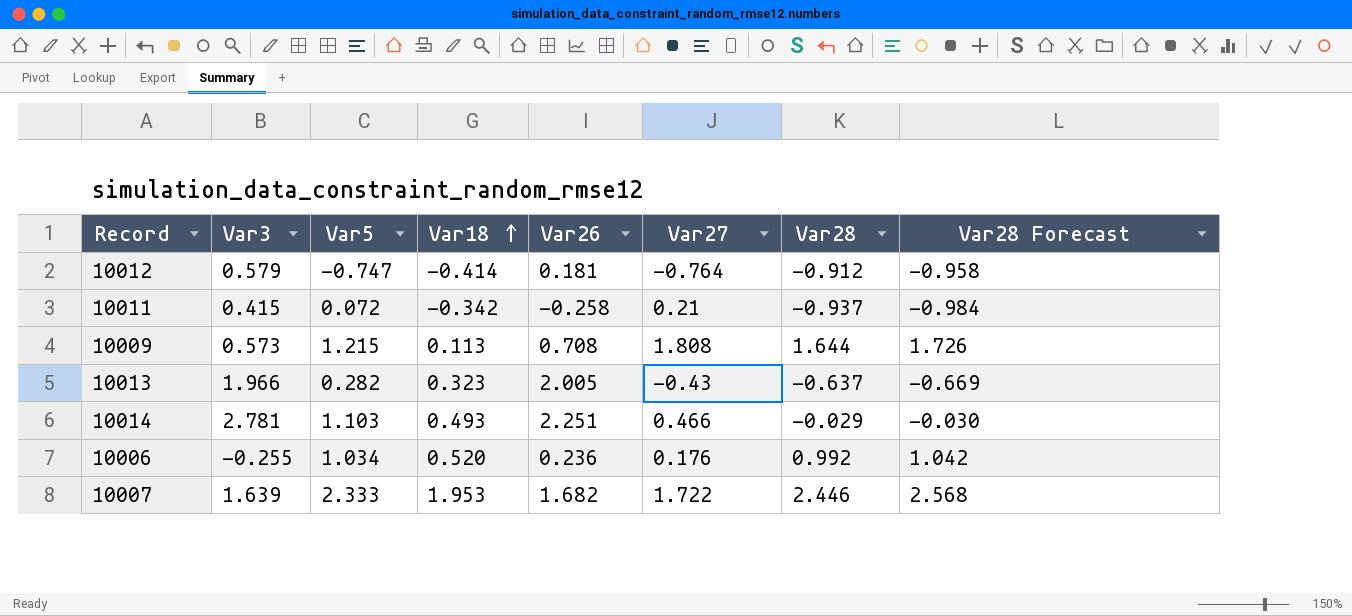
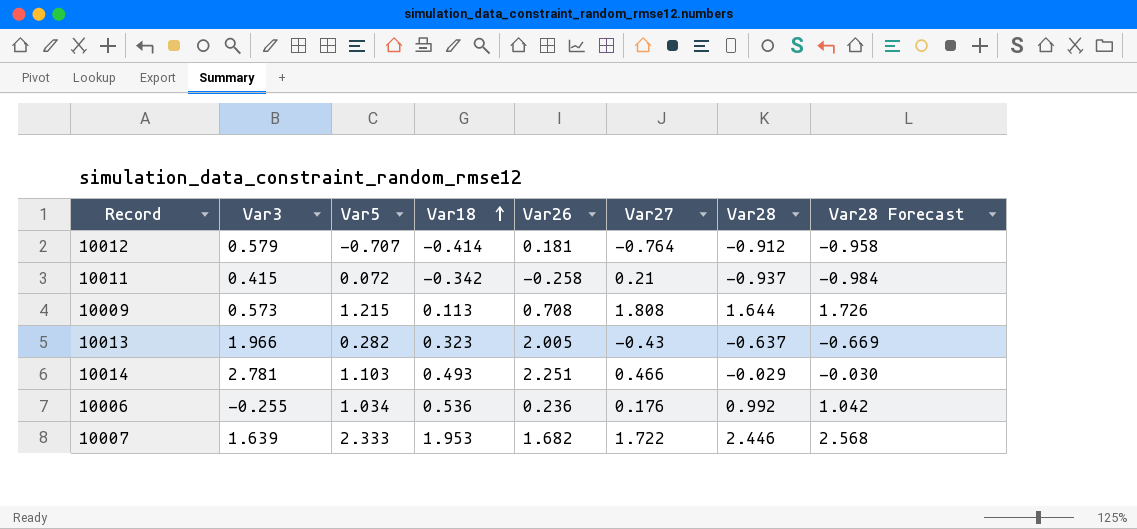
10012 | Var5: -0.747 -> -0.707
10006 | Var18: 0.520 -> 0.536

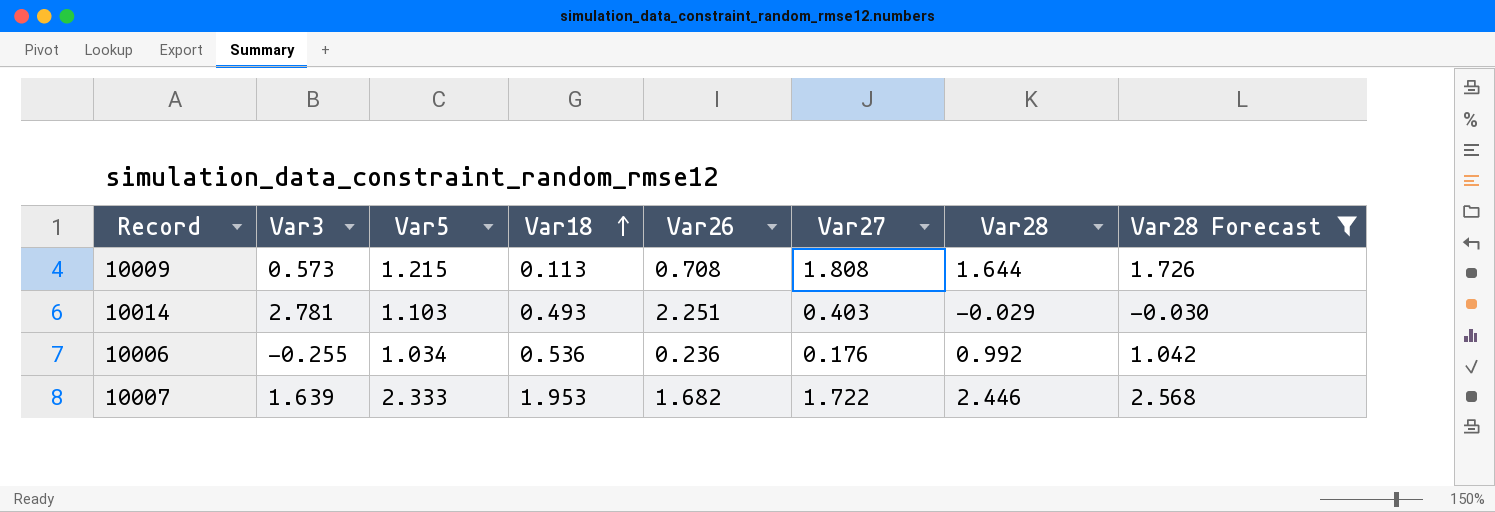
filter: none -> Var28 Forecast >= -0.030
10014 | Var27: 0.466 -> 0.403

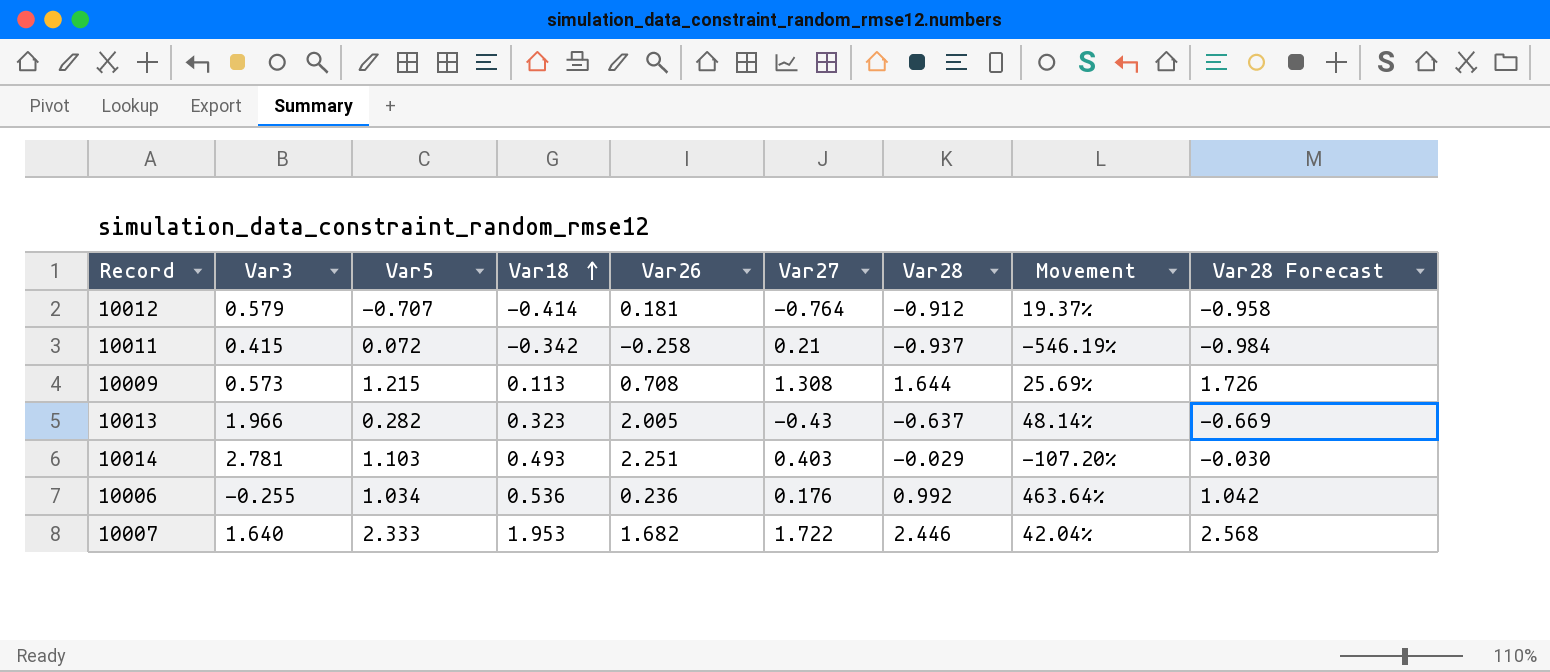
filter: Var28 Forecast >= -0.030 -> none
column Movement | formula: none -> ([Var28] - [Var27]) / [Var27]
10009 | Var27: 1.808 -> 1.308
10007 | Var3: 1.639 -> 1.640

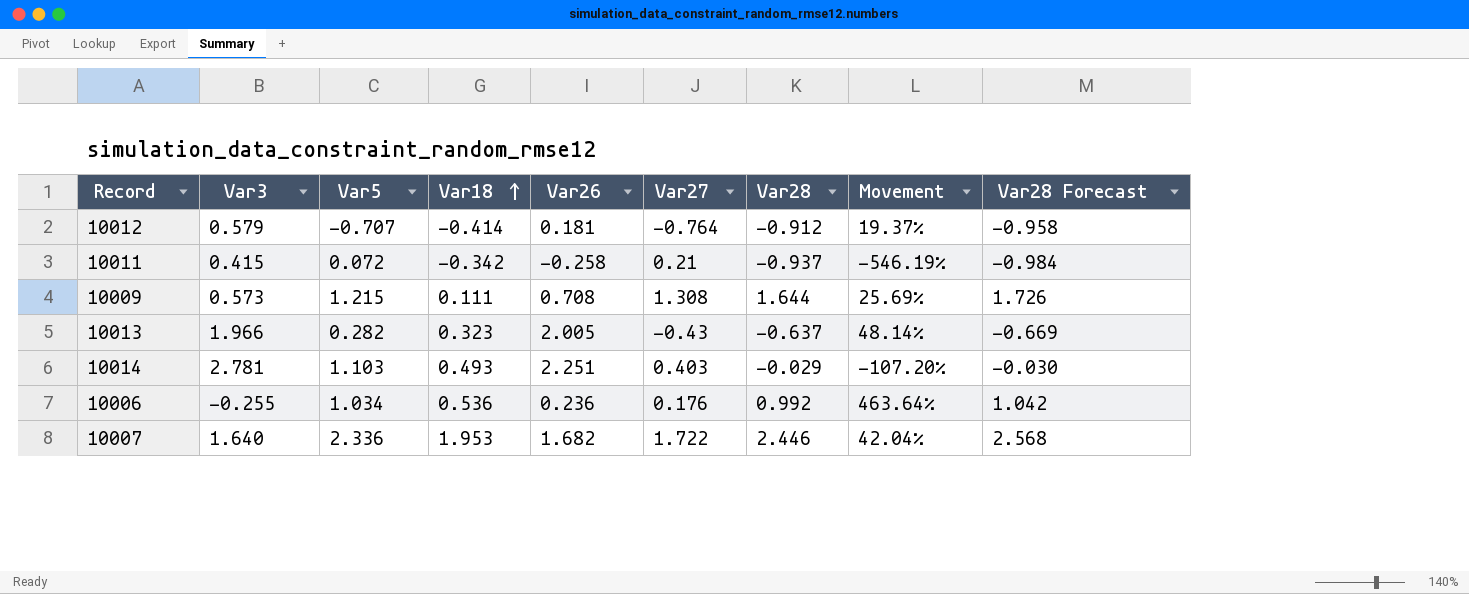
10009 | Var18: 0.113 -> 0.111
10007 | Var5: 2.333 -> 2.336

